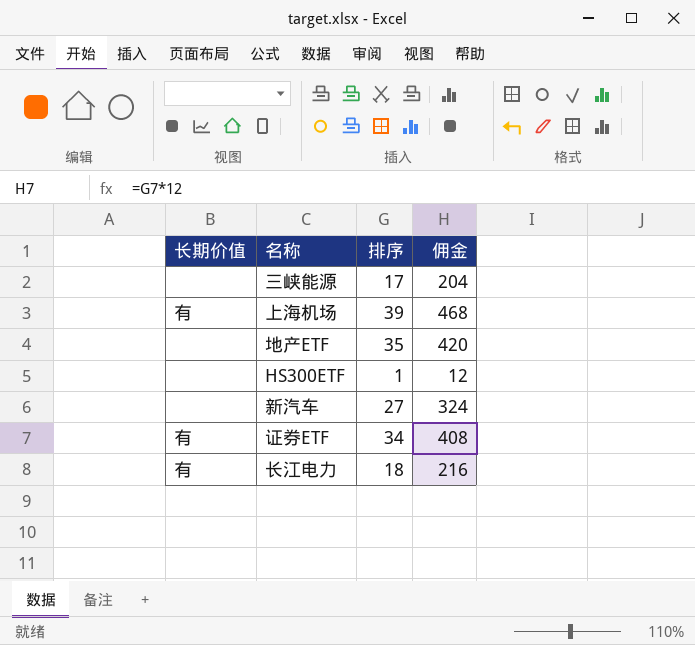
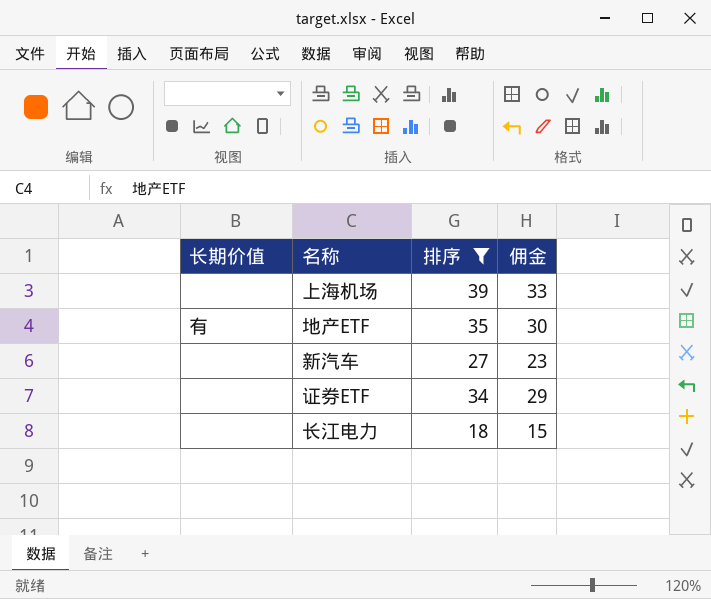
filter: none -> 排序 >= 18
column 佣金 | formula: [排序] * 12 -> [排序] * 0.85
上海机场 | 长期价值: 有 -> none
地产ETF | 长期价值: none -> 有
证券ETF | 长期价值: 有 -> none
长江电力 | 长期价值: 有 -> none

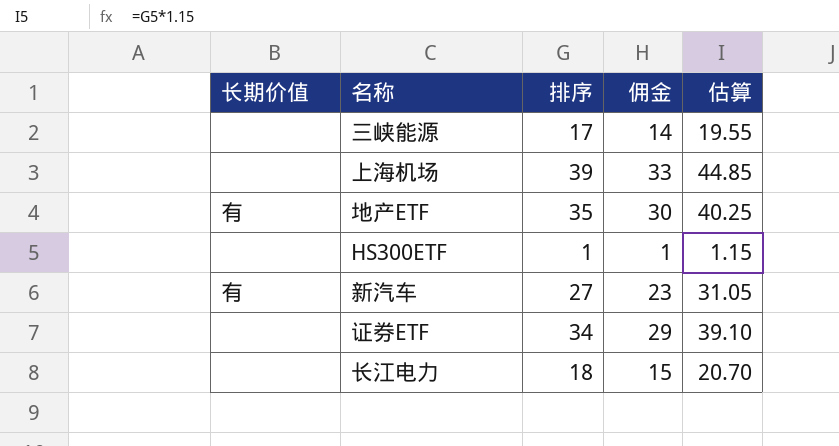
filter: 排序 >= 18 -> none
column 估算 | formula: none -> [排序] * 1.15
新汽车 | 长期价值: none -> 有

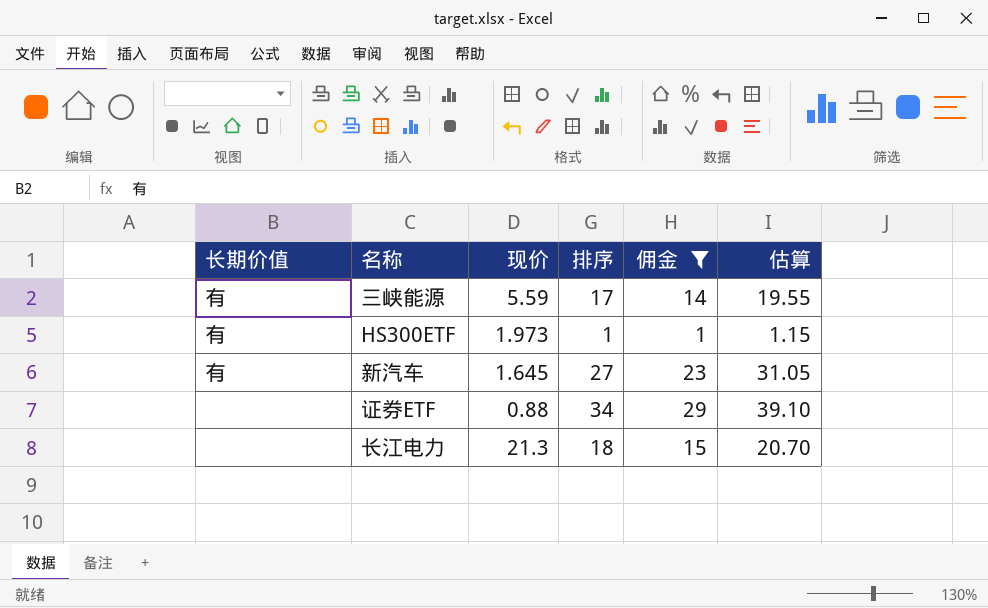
filter: none -> 佣金 <= 29
column 现价 | position: none -> 3
三峡能源 | 长期价值: none -> 有
HS300ETF | 长期价值: none -> 有

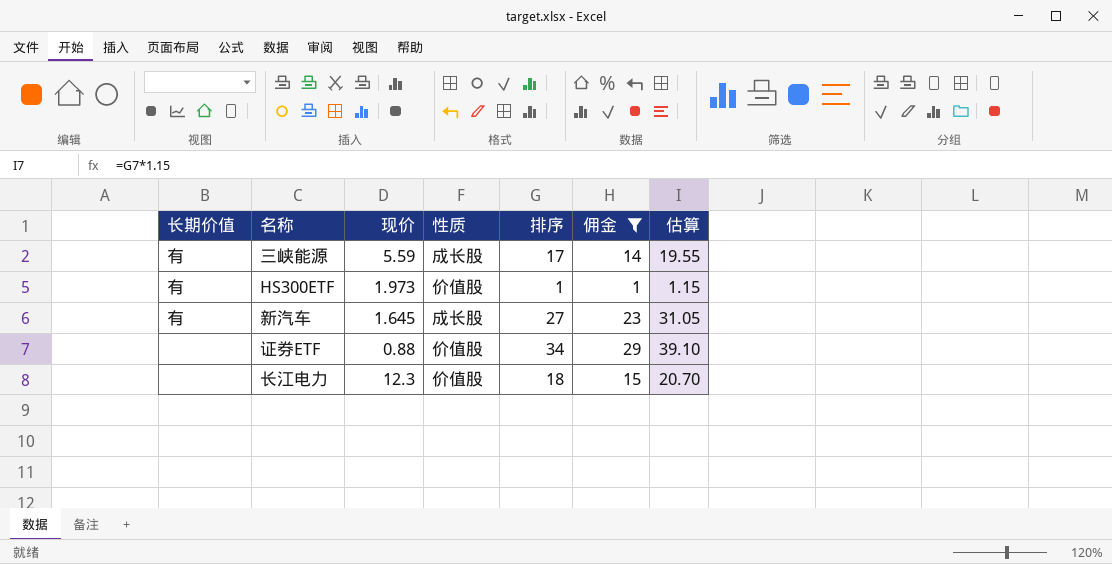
column 性质 | position: none -> 4
长江电力 | 现价: 21.3 -> 12.3

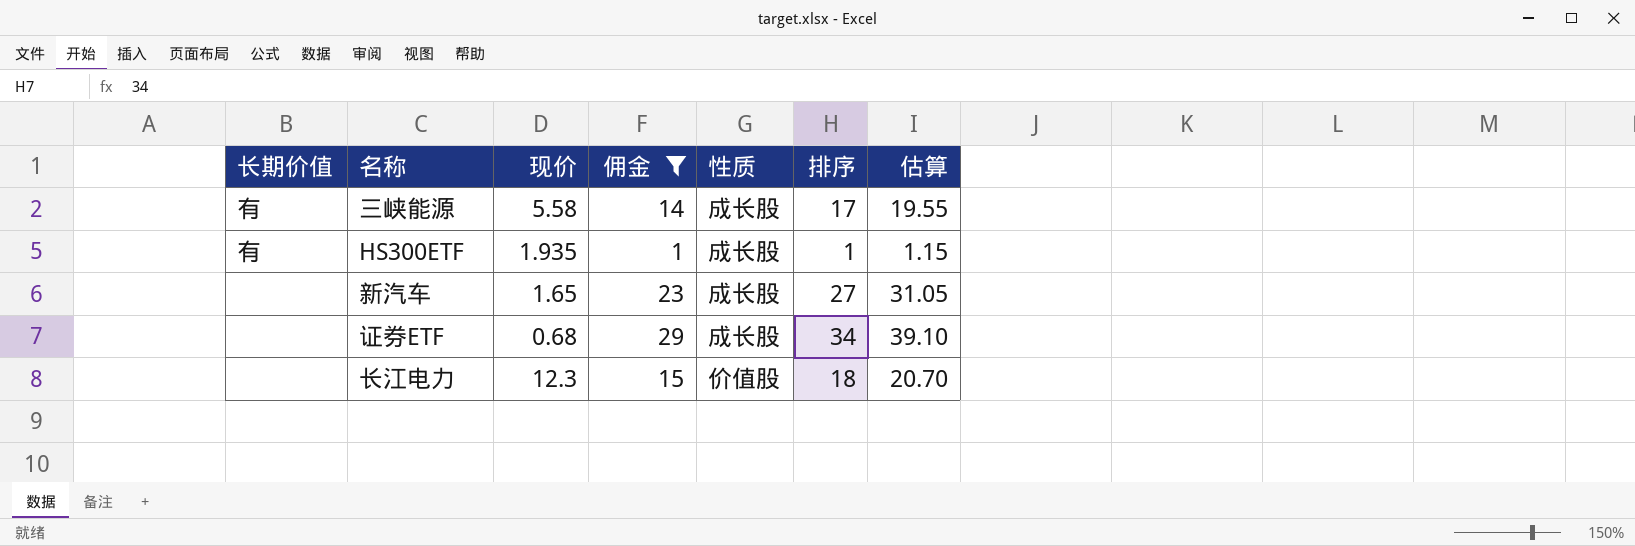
column 佣金 | position: 6 -> 4
三峡能源 | 现价: 5.59 -> 5.58
HS300ETF | 现价: 1.973 -> 1.935
HS300ETF | 性质: 价值股 -> 成长股
新汽车 | 长期价值: 有 -> none
新汽车 | 现价: 1.645 -> 1.65
证券ETF | 现价: 0.88 -> 0.68
证券ETF | 性质: 价值股 -> 成长股

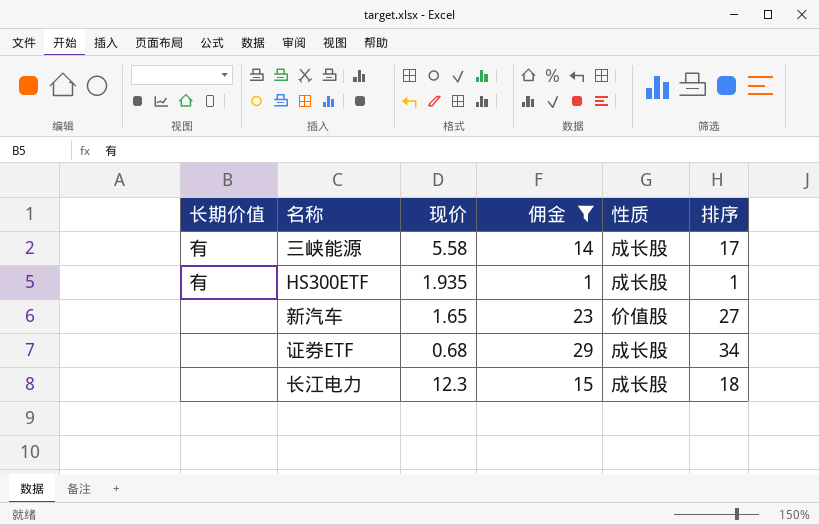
column 估算 | formula: [排序] * 1.15 -> none
新汽车 | 性质: 成长股 -> 价值股
长江电力 | 性质: 价值股 -> 成长股

